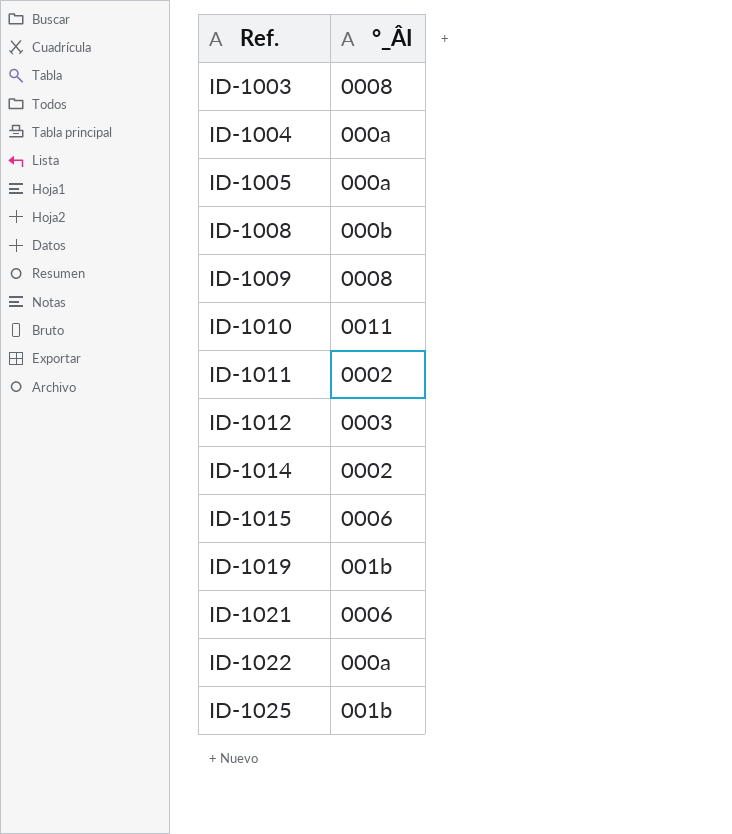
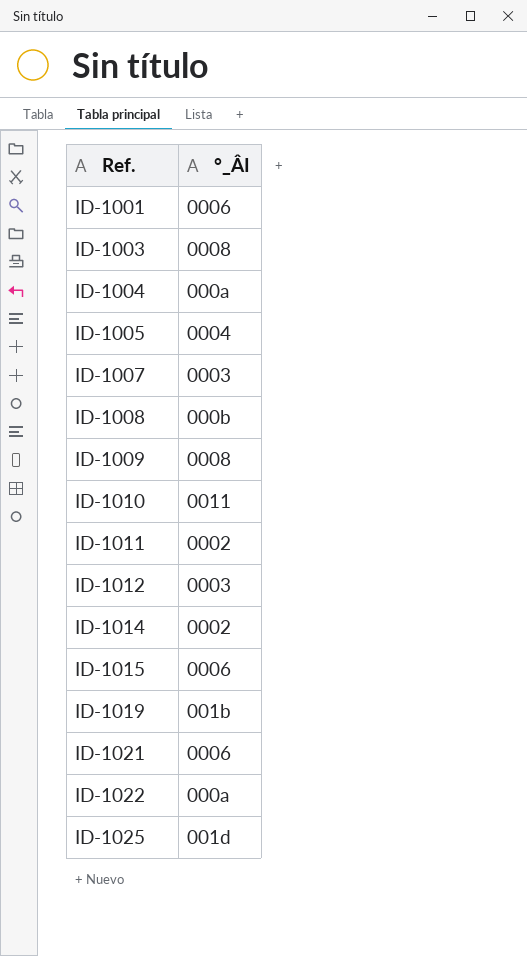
row ID-1001: none -> 0006
ID-1005 | °_ÂI: 000a -> 0004
row ID-1007: none -> 0003
ID-1025 | °_ÂI: 001b -> 001d

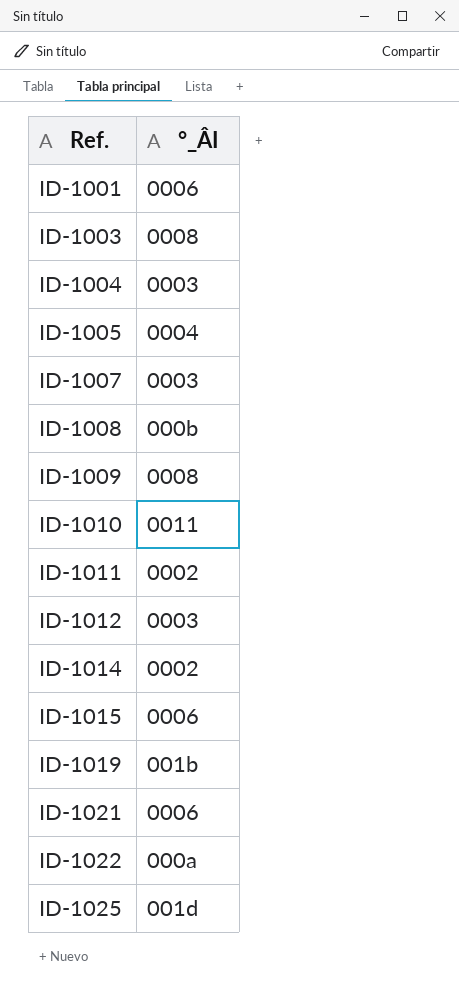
ID-1004 | °_ÂI: 000a -> 0003

